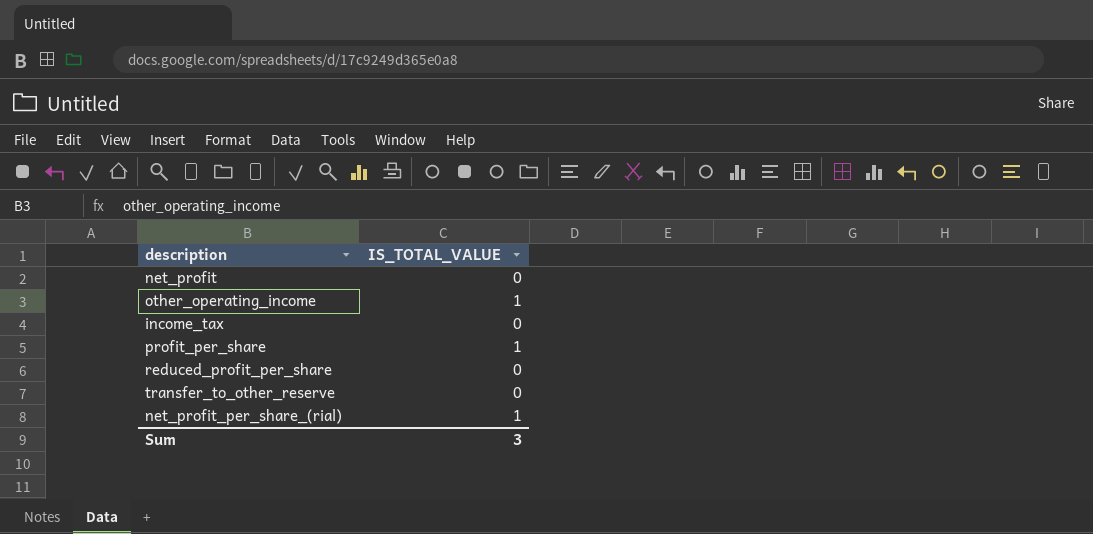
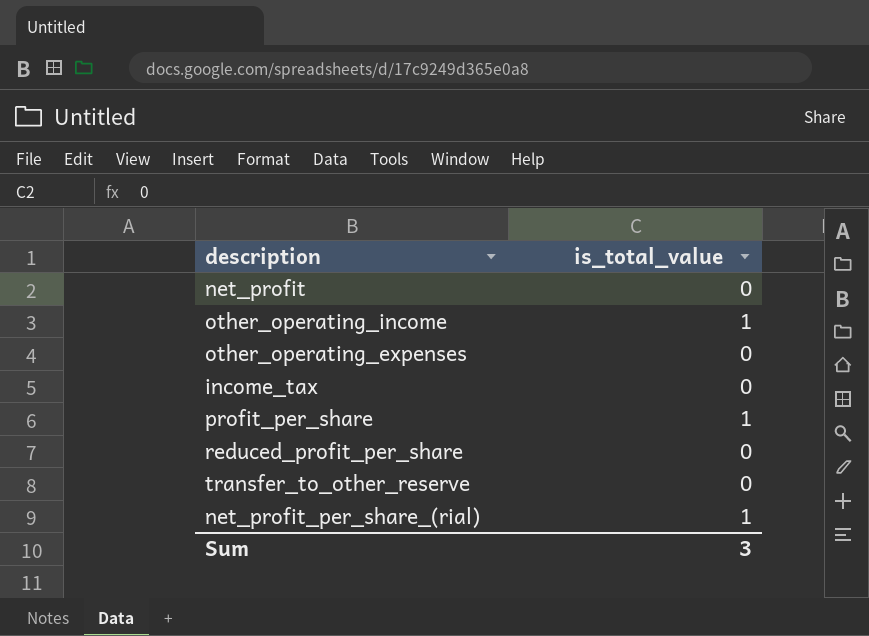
column name: IS_TOTAL_VALUE -> is_total_value
row other_operating_expenses: none -> 0

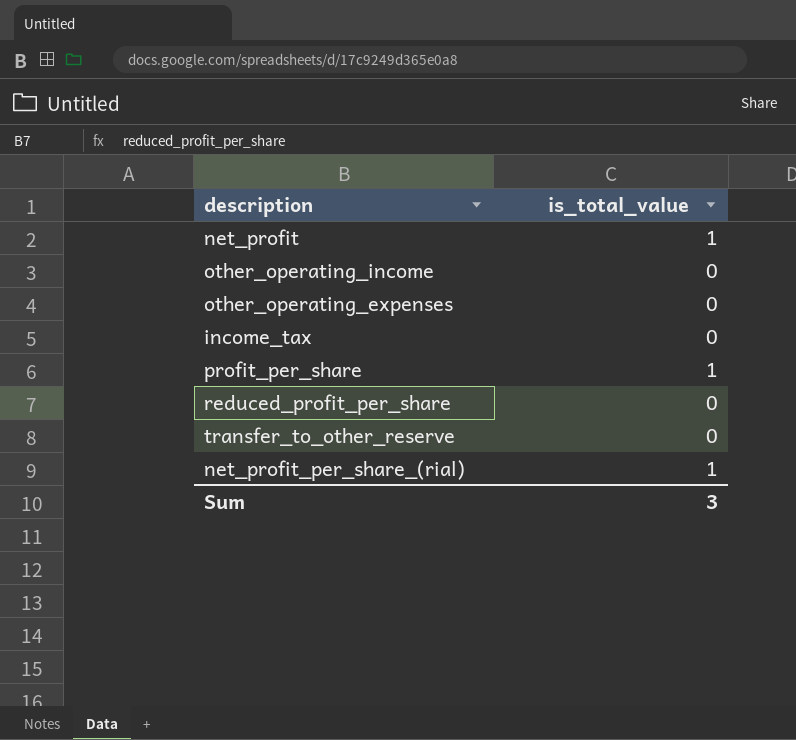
net_profit | is_total_value: 0 -> 1
other_operating_income | is_total_value: 1 -> 0

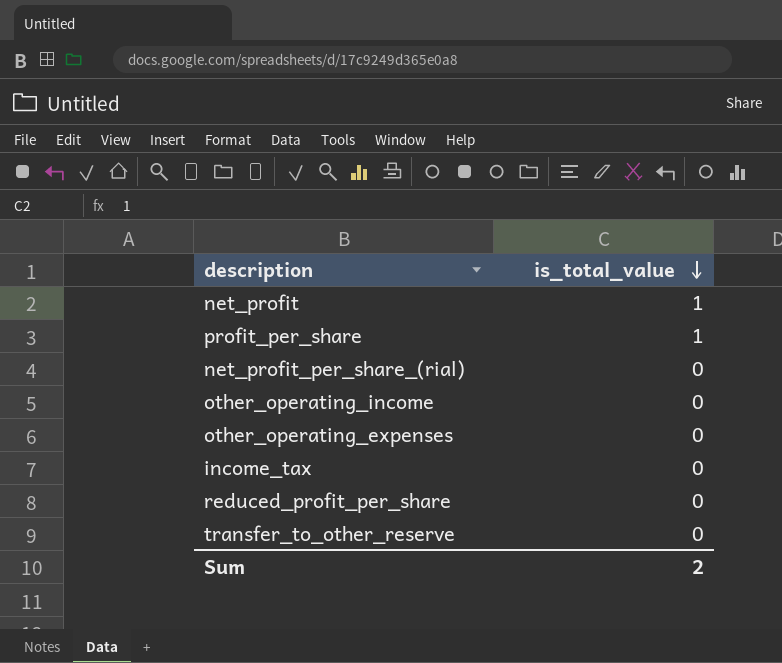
row order: none -> is_total_value descending
net_profit_per_share_(rial) | is_total_value: 1 -> 0
Sum | is_total_value: 3 -> 2

